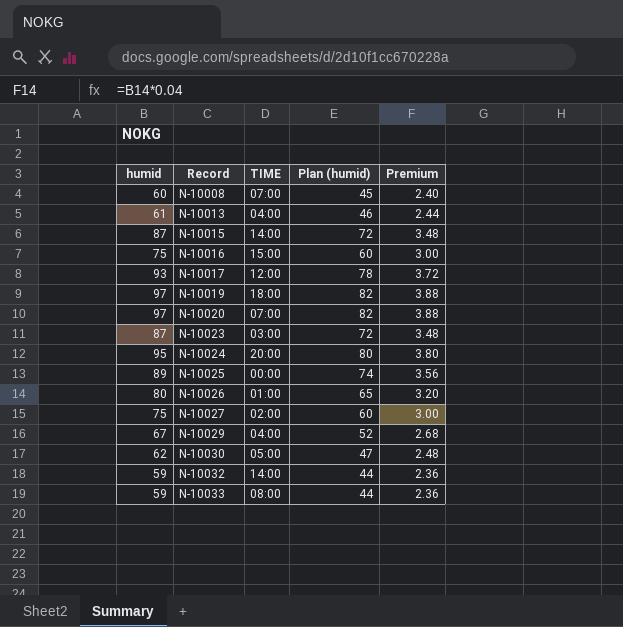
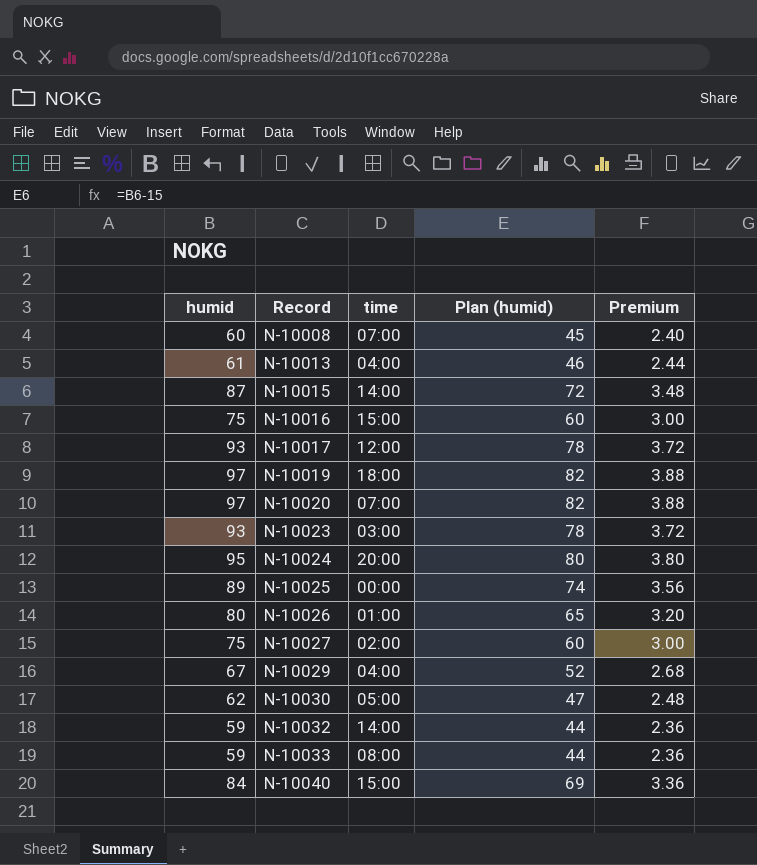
column name: TIME -> time
N-10023 | humid: 87 -> 93
N-10023 | Plan (humid): 72 -> 78
N-10023 | Premium: 3.48 -> 3.72
row N-10040: none -> 84 | 15:00 | 69 | 3.36

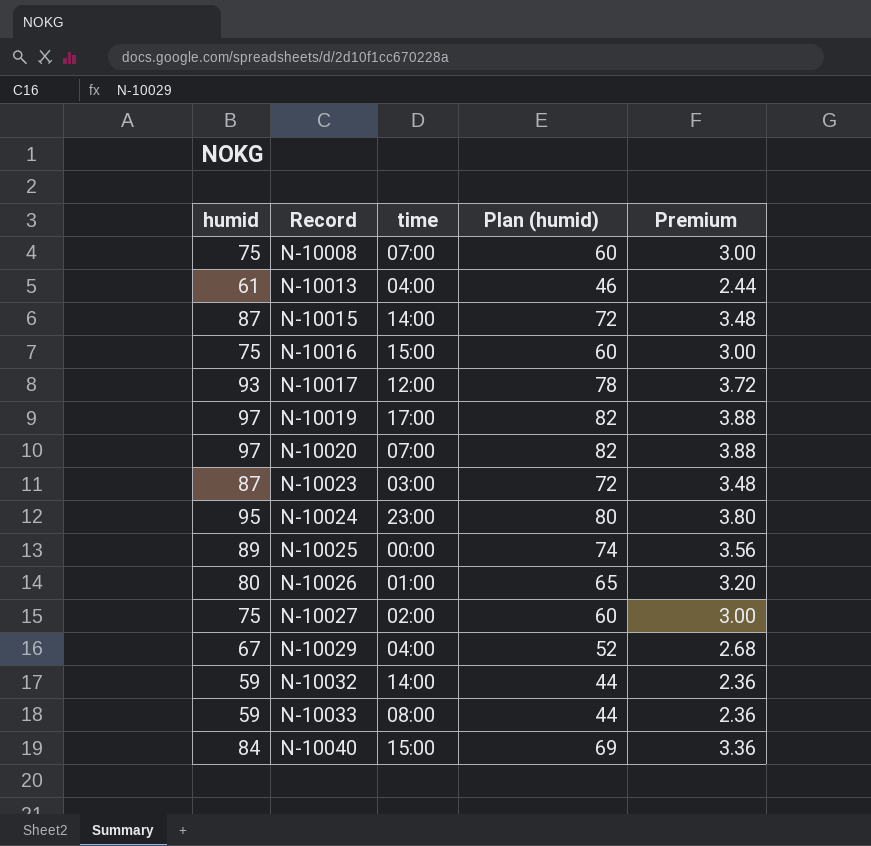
row N-10030: 62 | 05:00 | 47 | 2.48 -> none
N-10008 | humid: 60 -> 75
N-10008 | Plan (humid): 45 -> 60
N-10008 | Premium: 2.40 -> 3.00
N-10019 | time: 18:00 -> 17:00
N-10023 | humid: 93 -> 87
N-10023 | Plan (humid): 78 -> 72
N-10023 | Premium: 3.72 -> 3.48
N-10024 | time: 20:00 -> 23:00

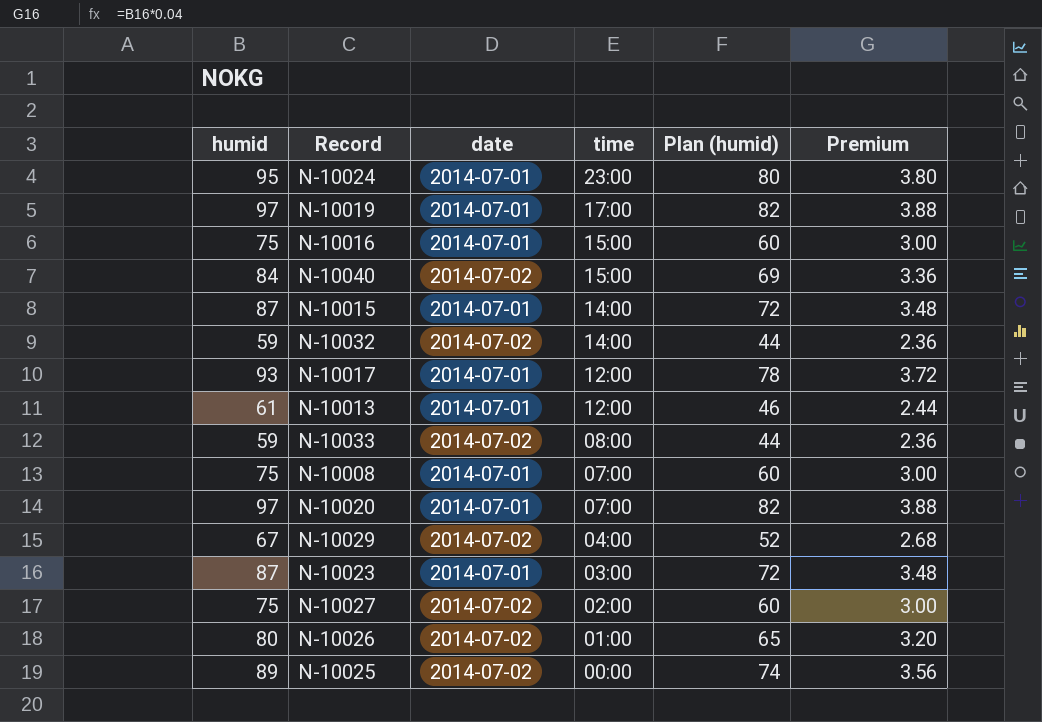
row order: Record ascending -> time descending
column date | position: none -> 3
N-10013 | time: 04:00 -> 12:00

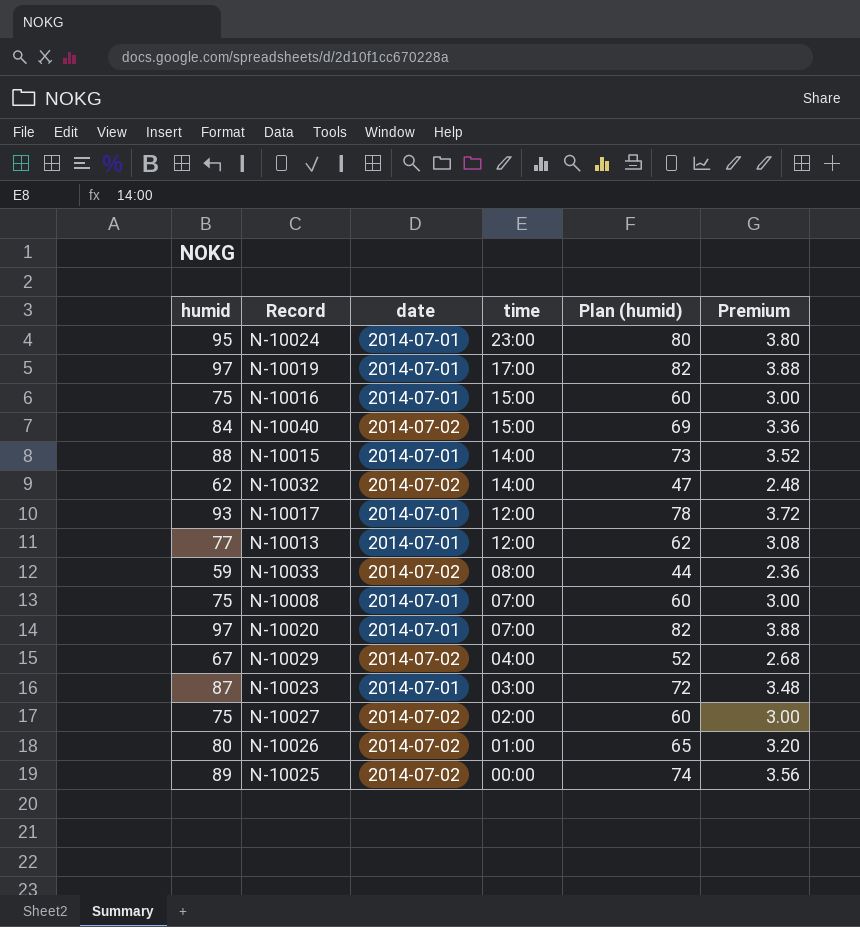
N-10015 | humid: 87 -> 88
N-10015 | Plan (humid): 72 -> 73
N-10015 | Premium: 3.48 -> 3.52
N-10032 | humid: 59 -> 62
N-10032 | Plan (humid): 44 -> 47
N-10032 | Premium: 2.36 -> 2.48
N-10013 | humid: 61 -> 77
N-10013 | Plan (humid): 46 -> 62
N-10013 | Premium: 2.44 -> 3.08

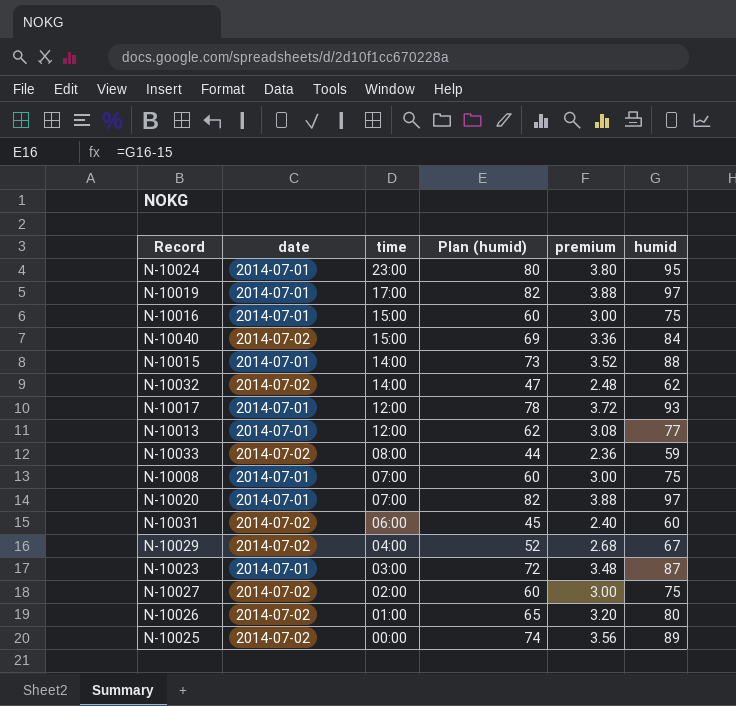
column name: Premium -> premium
column humid | position: 1 -> 6
row N-10031: none -> 2014-07-02 | 06:00 | 45 | 2.40 | 60

